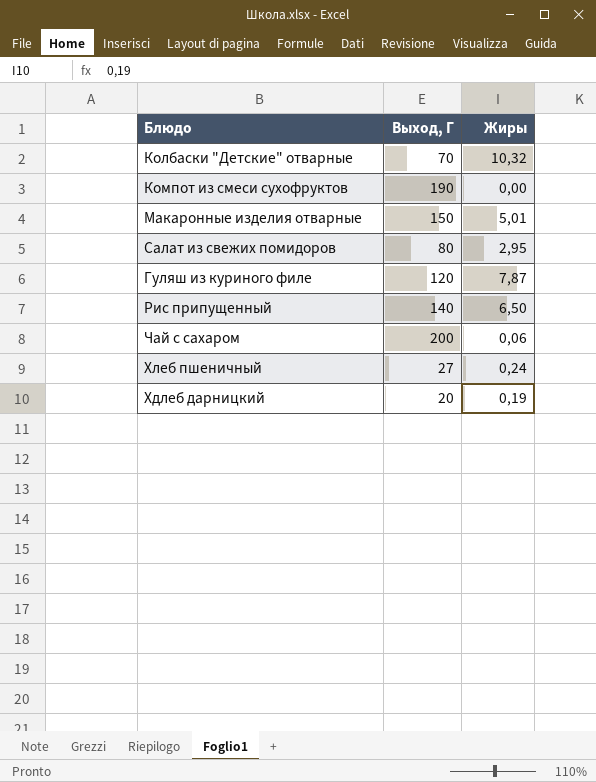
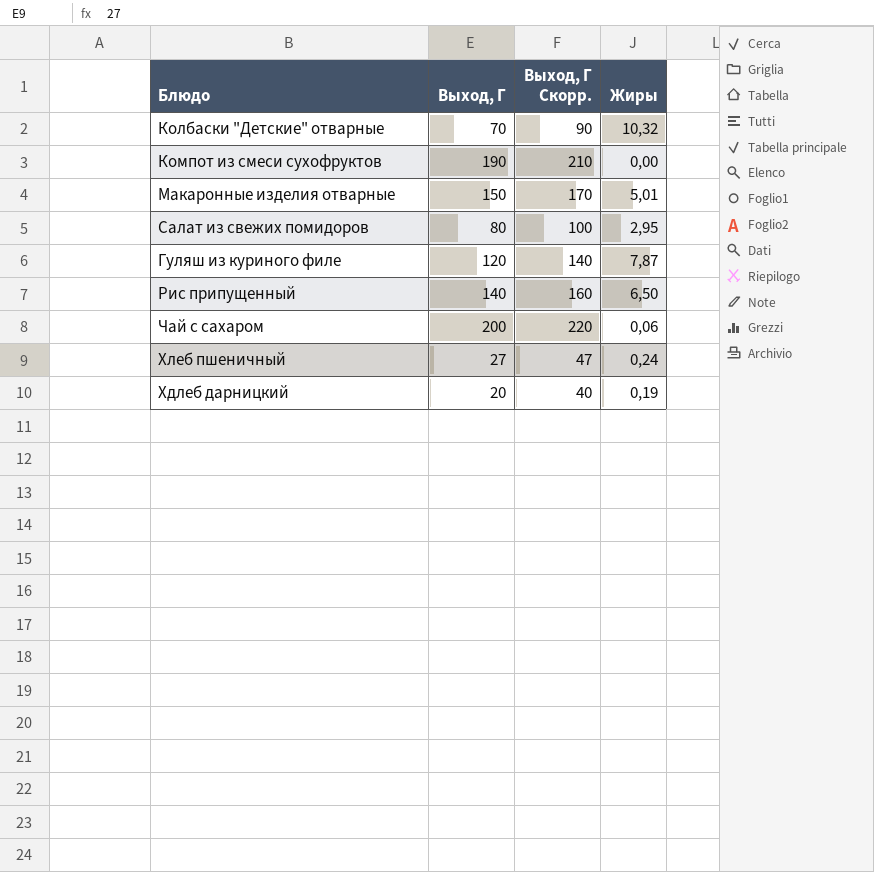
column Выход, Г Скорр. | formula: none -> [Выход, Г] + 20

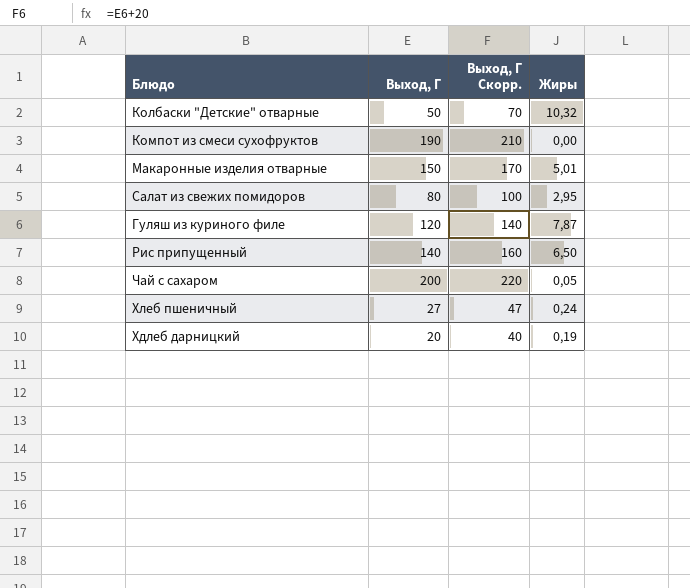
Колбаски "Детские" отварные | Выход, Г: 70 -> 50
Колбаски "Детские" отварные | Выход, Г Скорр.: 90 -> 70
Чай с сахаром | Жиры: 0,06 -> 0,05

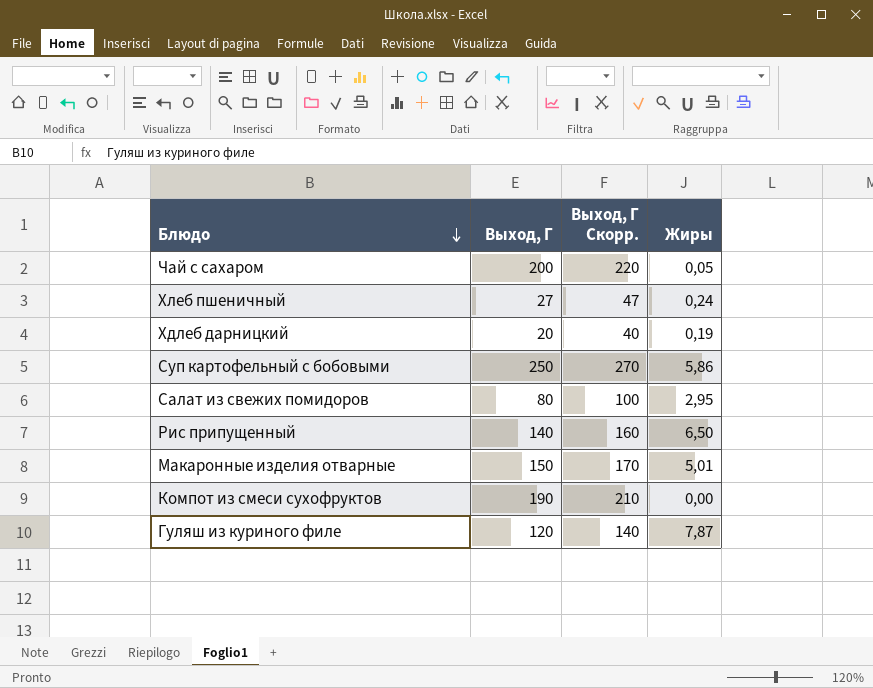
row order: none -> Блюдо descending
row Колбаски "Детские" отварные: 50 | 70 | 10,32 -> none
row Суп картофельный с бобовыми: none -> 250 | 270 | 5,86

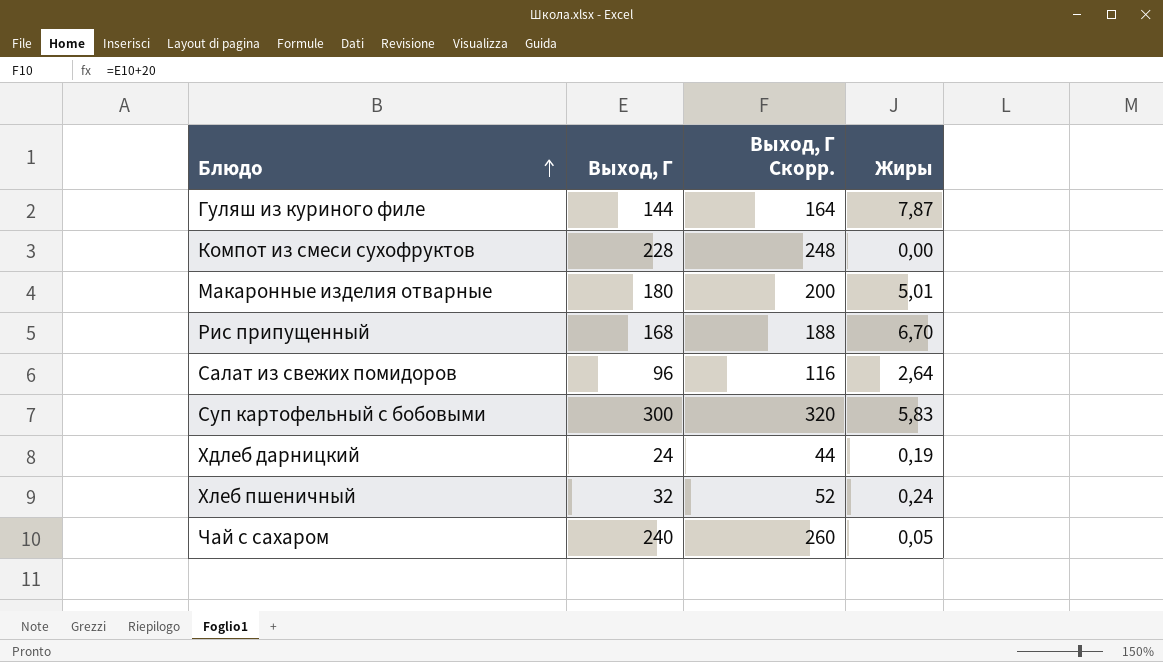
row order: Блюдо descending -> Блюдо ascending
Гуляш из куриного филе | Выход, Г: 120 -> 144
Гуляш из куриного филе | Выход, Г Скорр.: 140 -> 164
Компот из смеси сухофруктов | Выход, Г: 190 -> 228
Компот из смеси сухофруктов | Выход, Г Скорр.: 210 -> 248
Макаронные изделия отварные | Выход, Г: 150 -> 180
Макаронные изделия отварные | Выход, Г Скорр.: 170 -> 200
Рис припущенный | Выход, Г: 140 -> 168
Рис припущенный | Выход, Г Скорр.: 160 -> 188
Рис припущенный | Жиры: 6,50 -> 6,70
Салат из свежих помидоров | Выход, Г: 80 -> 96
Салат из свежих помидоров | Выход, Г Скорр.: 100 -> 116
Салат из свежих помидоров | Жиры: 2,95 -> 2,64
Суп картофельный с бобовыми | Выход, Г: 250 -> 300
Суп картофельный с бобовыми | Выход, Г Скорр.: 270 -> 320
Суп картофельный с бобовыми | Жиры: 5,86 -> 5,83
Хдлеб дарницкий | Выход, Г: 20 -> 24
Хдлеб дарницкий | Выход, Г Скорр.: 40 -> 44
Хлеб пшеничный | Выход, Г: 27 -> 32
Хлеб пшеничный | Выход, Г Скорр.: 47 -> 52
Чай с сахаром | Выход, Г: 200 -> 240
Чай с сахаром | Выход, Г Скорр.: 220 -> 260

